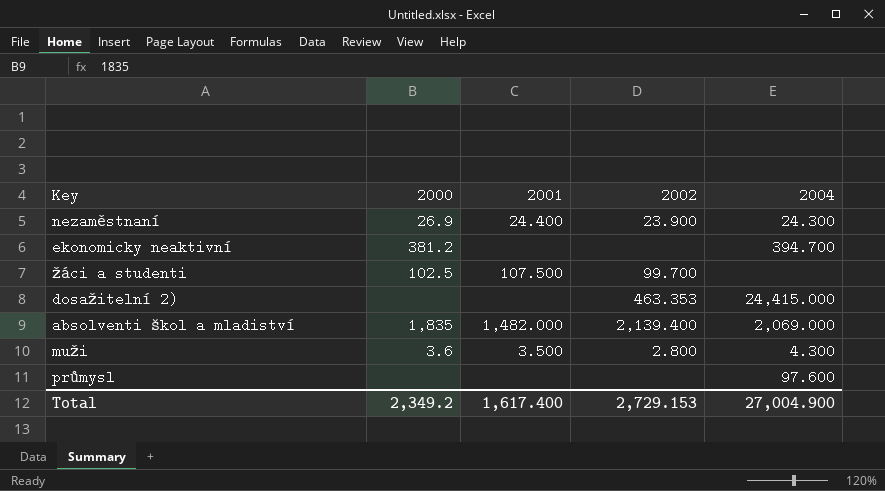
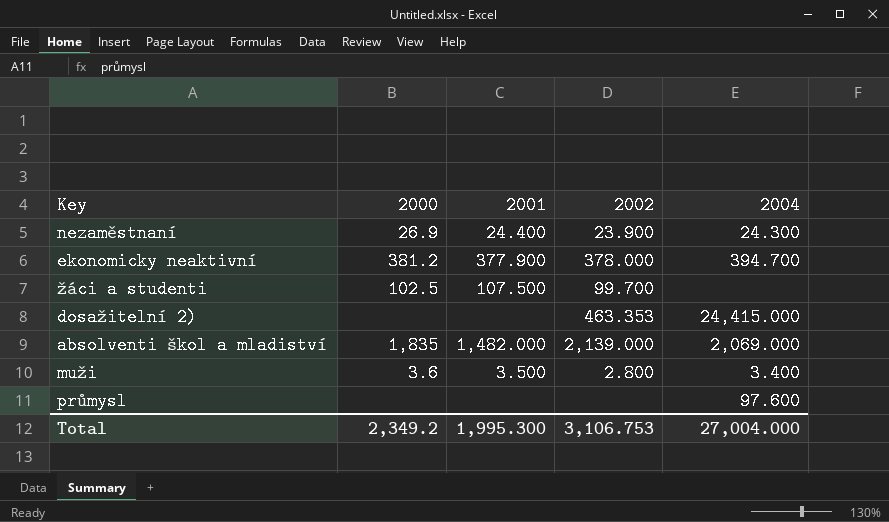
ekonomicky neaktivní | 2001: none -> 377.900
ekonomicky neaktivní | 2002: none -> 378.000
absolventi škol a mladiství | 2002: 2,139.400 -> 2,139.000
muži | 2004: 4.300 -> 3.400
Total | 2001: 1,617.400 -> 1,995.300
Total | 2002: 2,729.153 -> 3,106.753
Total | 2004: 27,004.900 -> 27,004.000

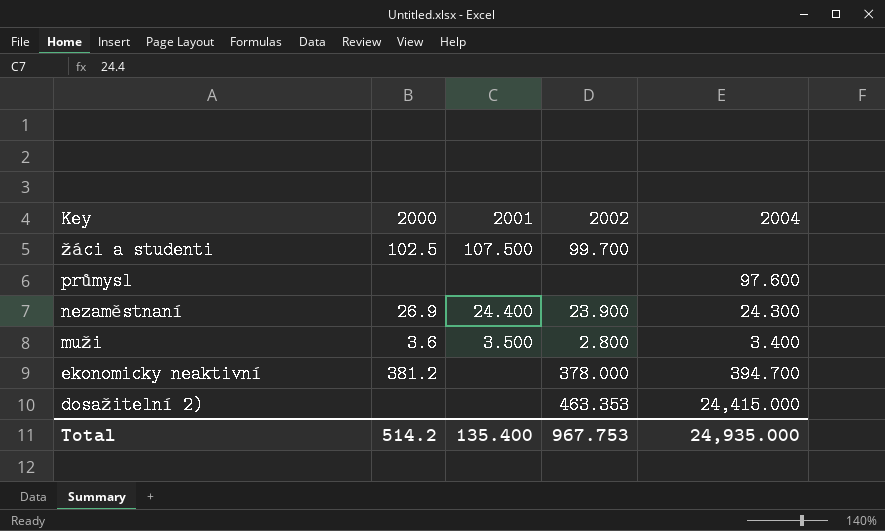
row order: none -> Key descending
row absolventi škol a mladiství: 1,835 | 1,482.000 | 2,139.000 | 2,069.000 -> none
ekonomicky neaktivní | 2001: 377.900 -> none
Total | 2000: 2,349.2 -> 514.2
Total | 2001: 1,995.300 -> 135.400
Total | 2002: 3,106.753 -> 967.753
Total | 2004: 27,004.000 -> 24,935.000

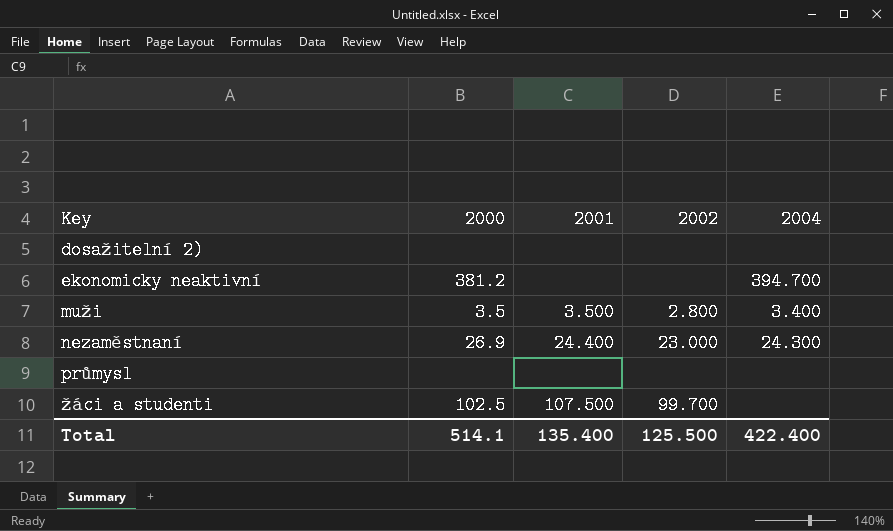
row order: Key descending -> Key ascending
dosažitelní 2) | 2002: 463.353 -> none
dosažitelní 2) | 2004: 24,415.000 -> none
ekonomicky neaktivní | 2002: 378.000 -> none
muži | 2000: 3.6 -> 3.5
nezaměstnaní | 2002: 23.900 -> 23.000
průmysl | 2004: 97.600 -> none
Total | 2000: 514.2 -> 514.1
Total | 2002: 967.753 -> 125.500
Total | 2004: 24,935.000 -> 422.400

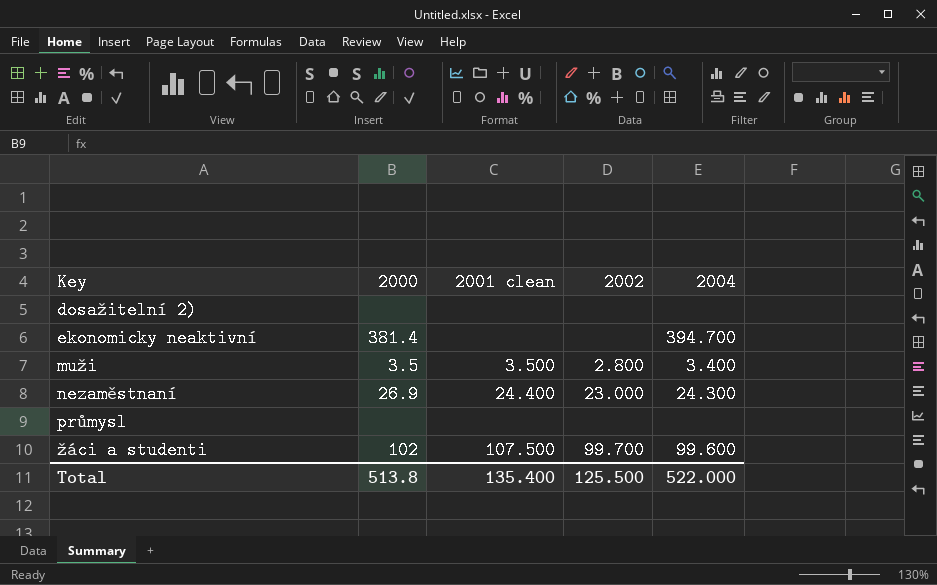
column name: 2001 -> 2001 clean
ekonomicky neaktivní | 2000: 381.2 -> 381.4
žáci a studenti | 2000: 102.5 -> 102
žáci a studenti | 2004: none -> 99.600
Total | 2000: 514.1 -> 513.8
Total | 2004: 422.400 -> 522.000

